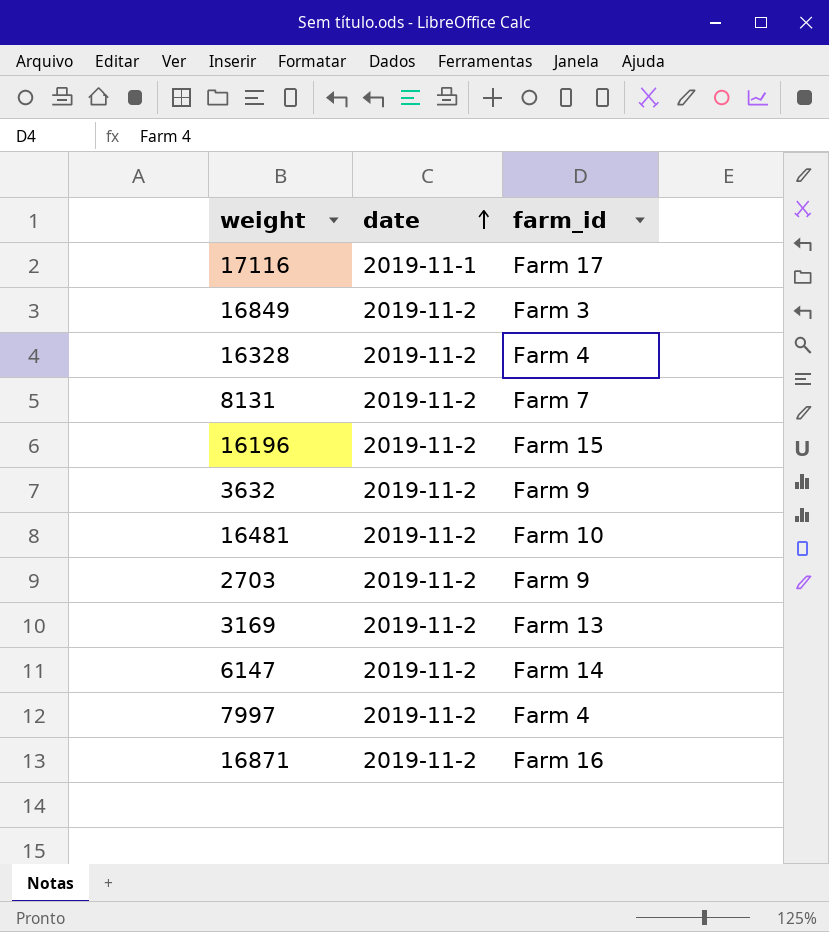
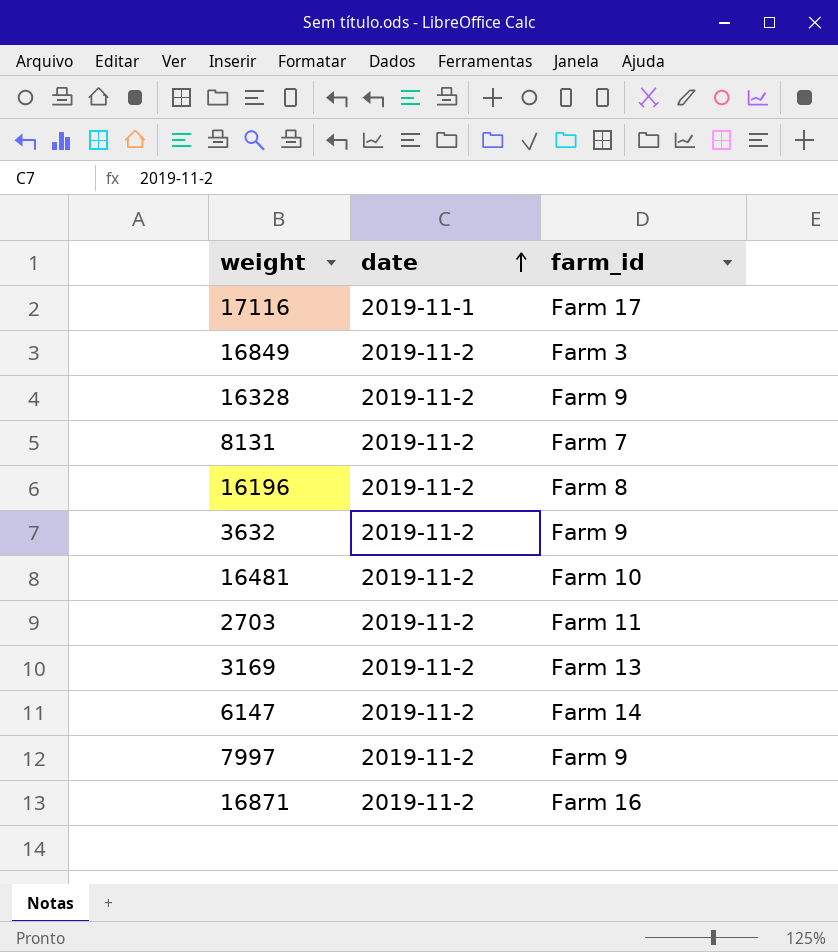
16328 | farm_id: Farm 4 -> Farm 9
16196 | farm_id: Farm 15 -> Farm 8
2703 | farm_id: Farm 9 -> Farm 11
7997 | farm_id: Farm 4 -> Farm 9

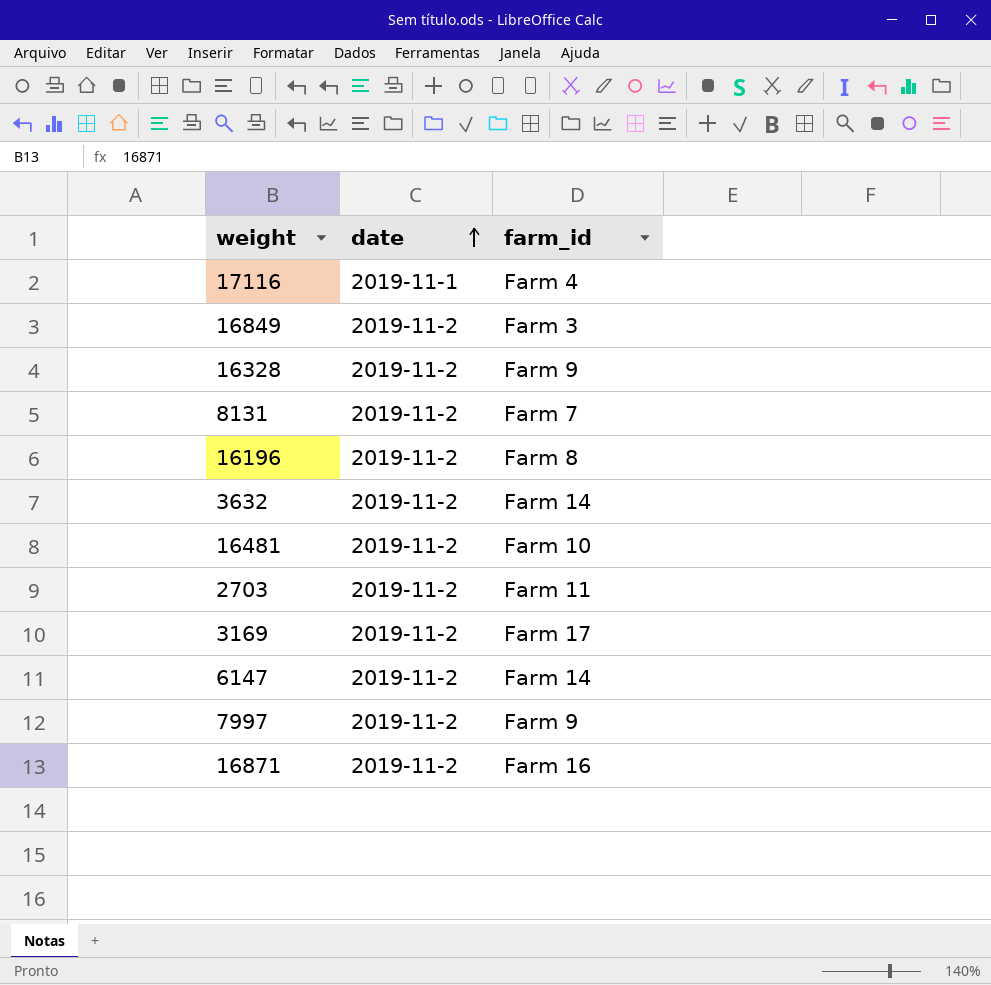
17116 | farm_id: Farm 17 -> Farm 4
3632 | farm_id: Farm 9 -> Farm 14
3169 | farm_id: Farm 13 -> Farm 17

